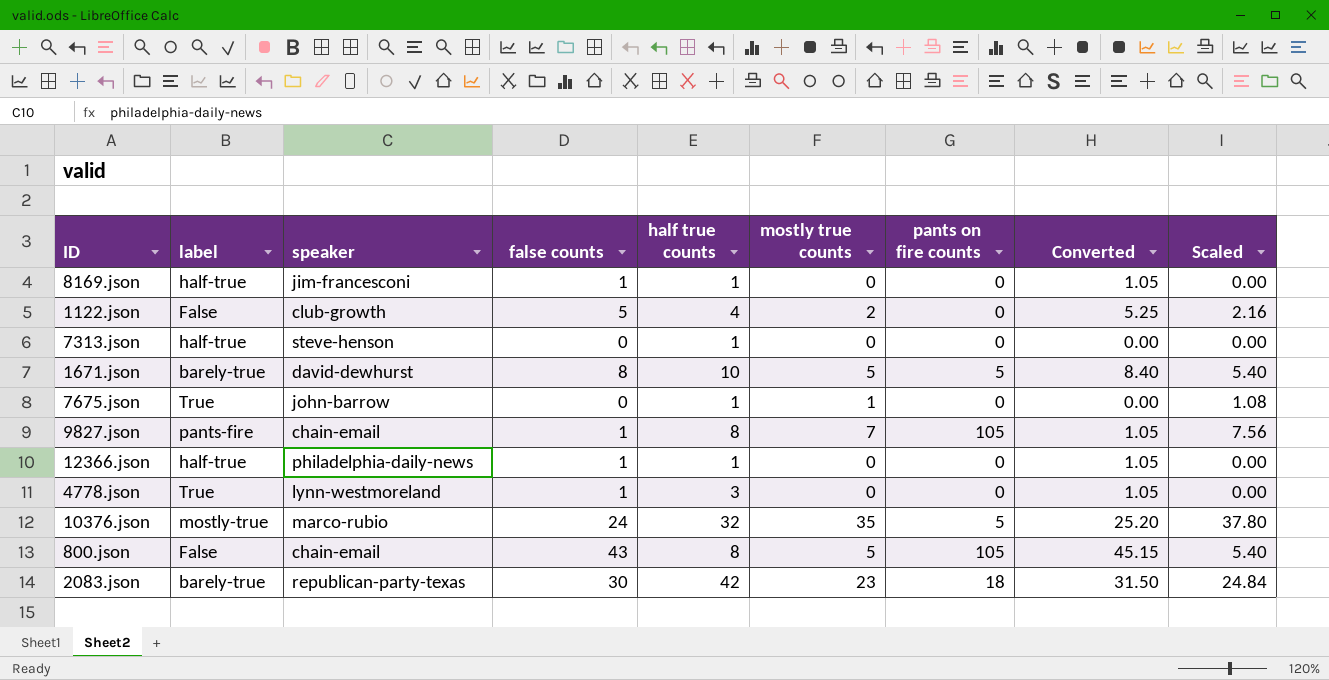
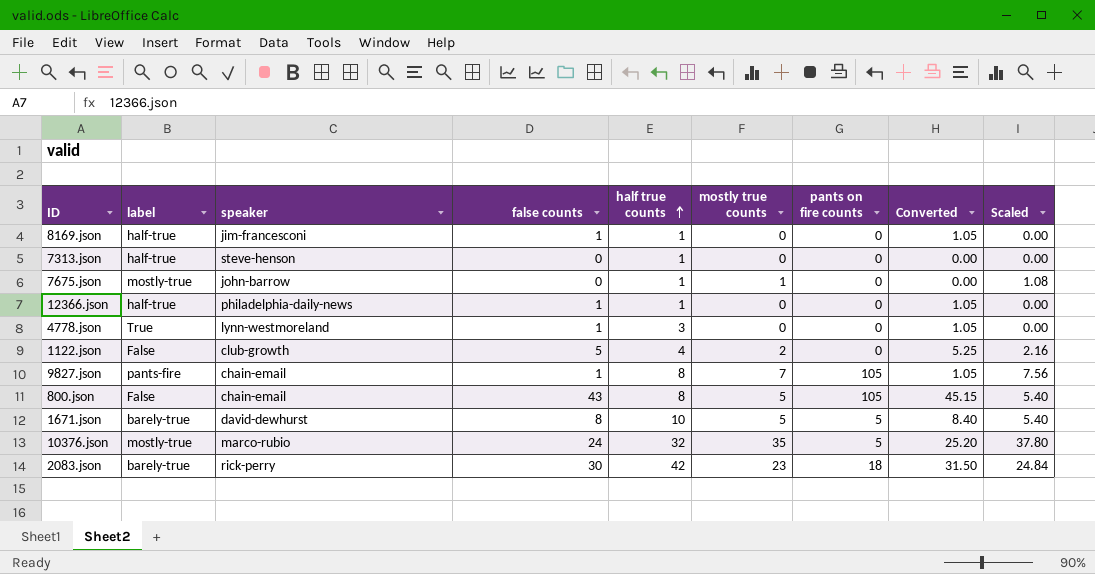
row order: none -> half true counts ascending
7675.json | label: True -> mostly-true
2083.json | speaker: republican-party-texas -> rick-perry

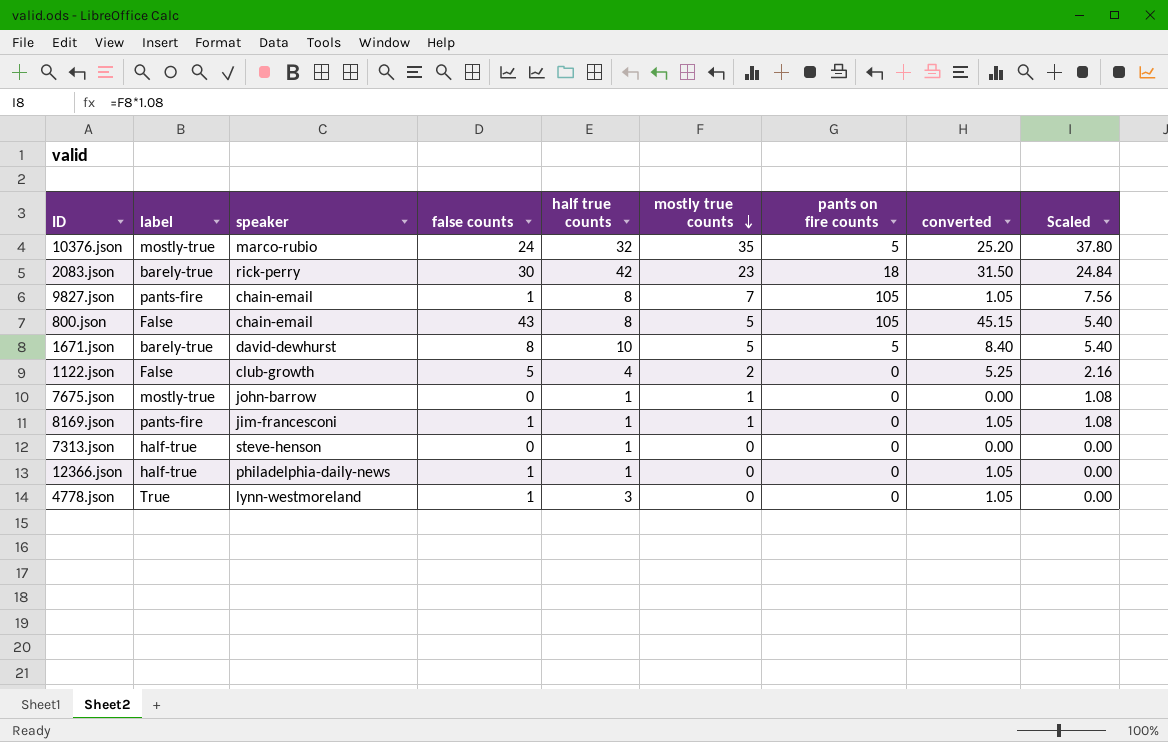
row order: half true counts ascending -> mostly true counts descending
column name: Converted -> converted
8169.json | label: half-true -> pants-fire
8169.json | mostly true counts: 0 -> 1
8169.json | Scaled: 0.00 -> 1.08

